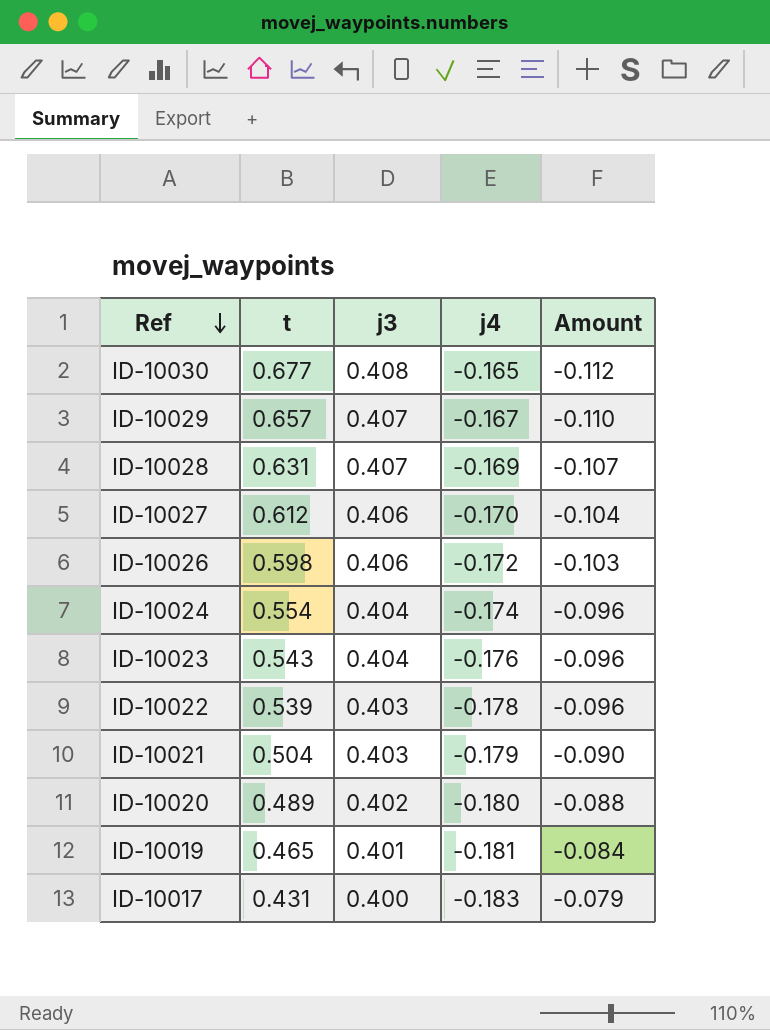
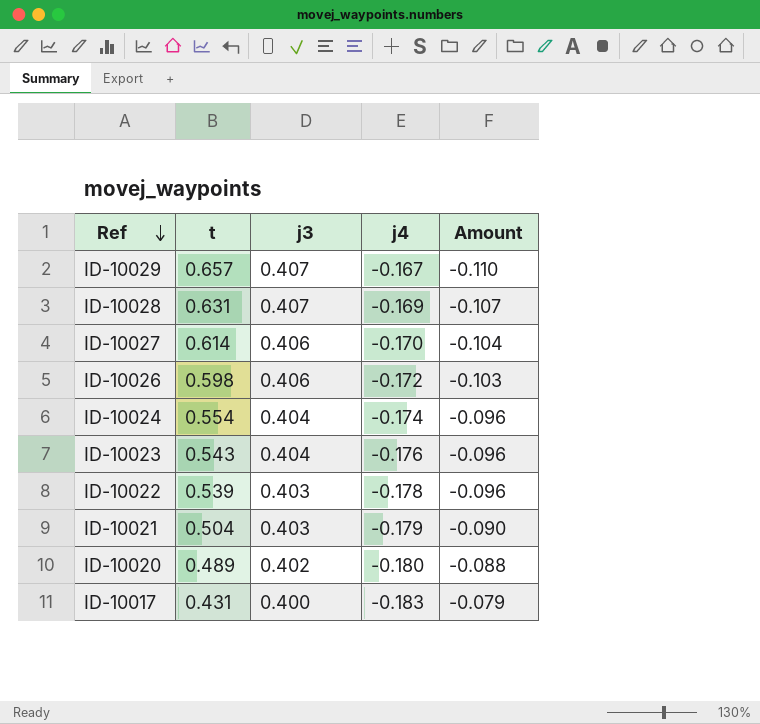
row ID-10030: 0.677 | 0.408 | -0.165 | -0.112 -> none
row ID-10019: 0.465 | 0.401 | -0.181 | -0.084 -> none
ID-10027 | t: 0.612 -> 0.614

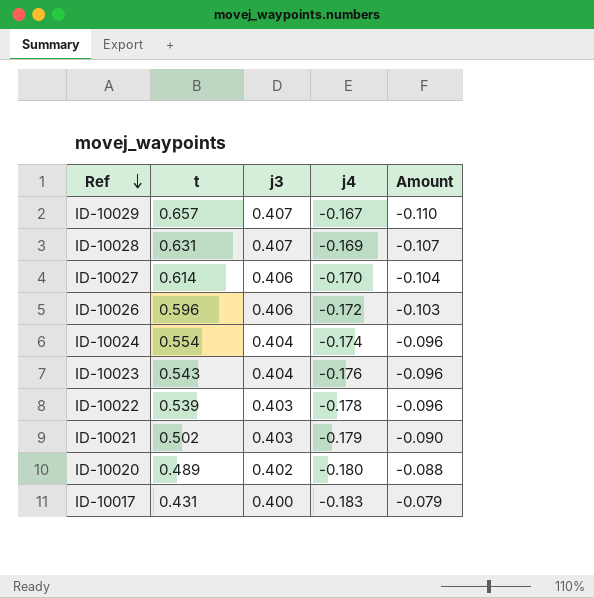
ID-10026 | t: 0.598 -> 0.596
ID-10021 | t: 0.504 -> 0.502

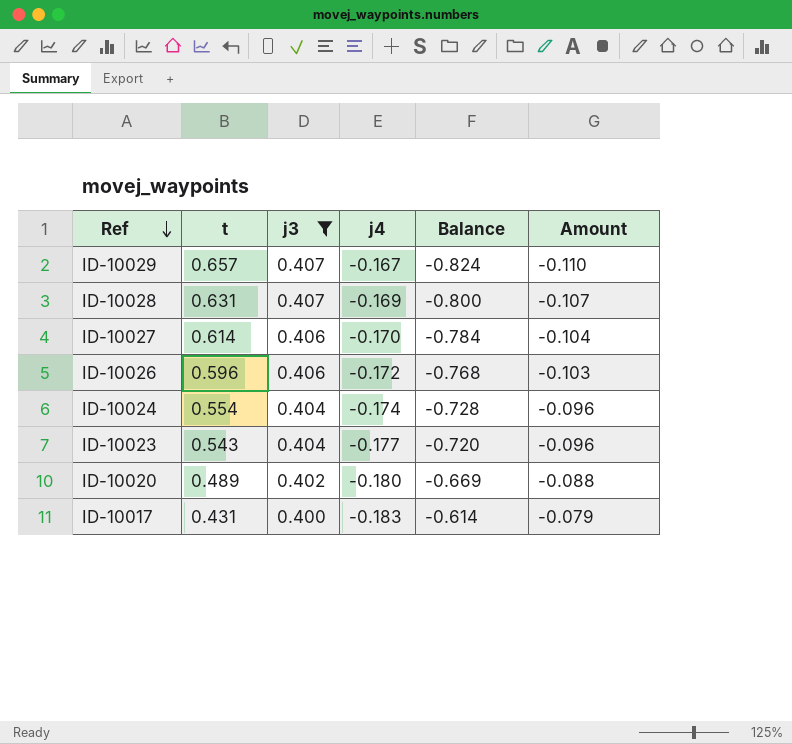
filter: none -> j3 != 0.403
column Balance | formula: none -> [j4] - [t]
ID-10023 | j4: -0.176 -> -0.177

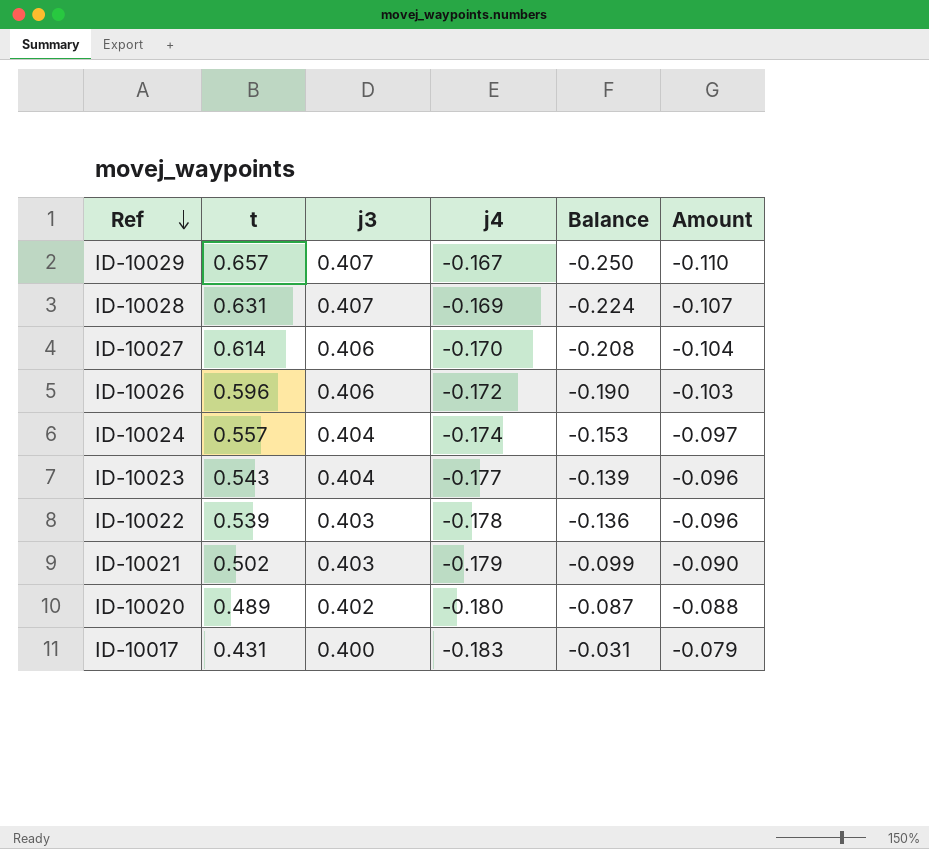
filter: j3 != 0.403 -> none
column Balance | formula: [j4] - [t] -> [j3] - [t]
ID-10024 | t: 0.554 -> 0.557
ID-10024 | Amount: -0.096 -> -0.097

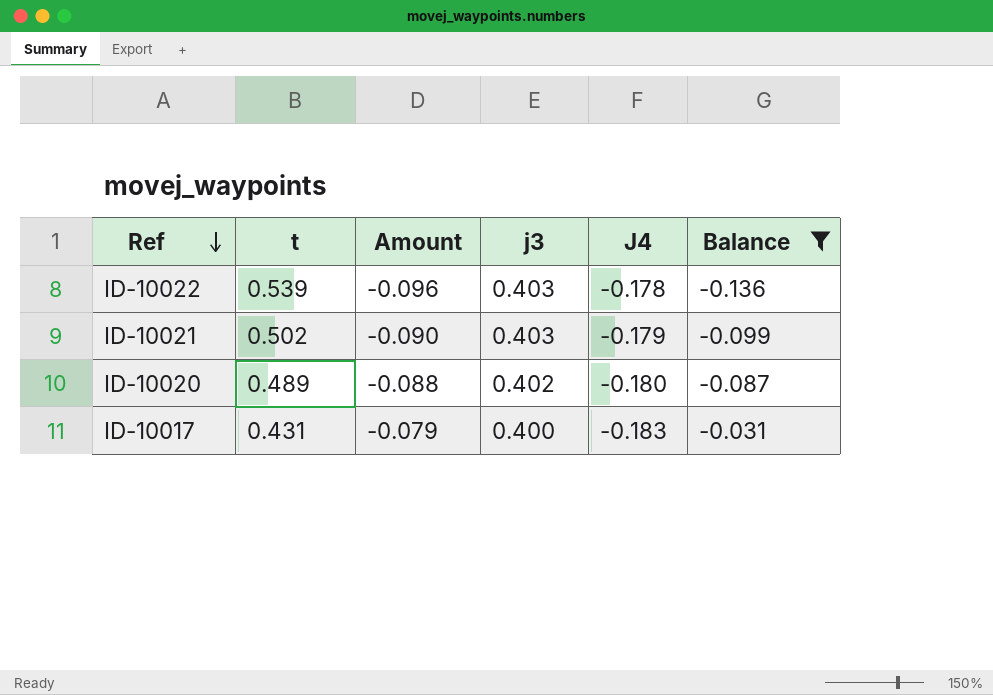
filter: none -> Balance >= -0.136
column Amount | position: 6 -> 3
column name: j4 -> J4

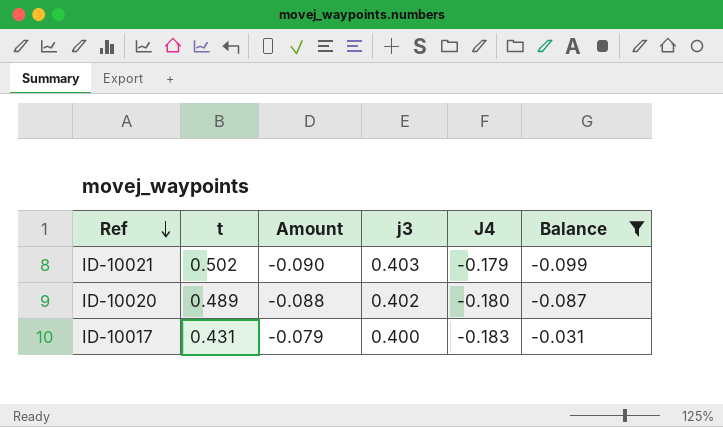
row ID-10022: 0.539 | -0.096 | 0.403 | -0.178 | -0.136 -> none

